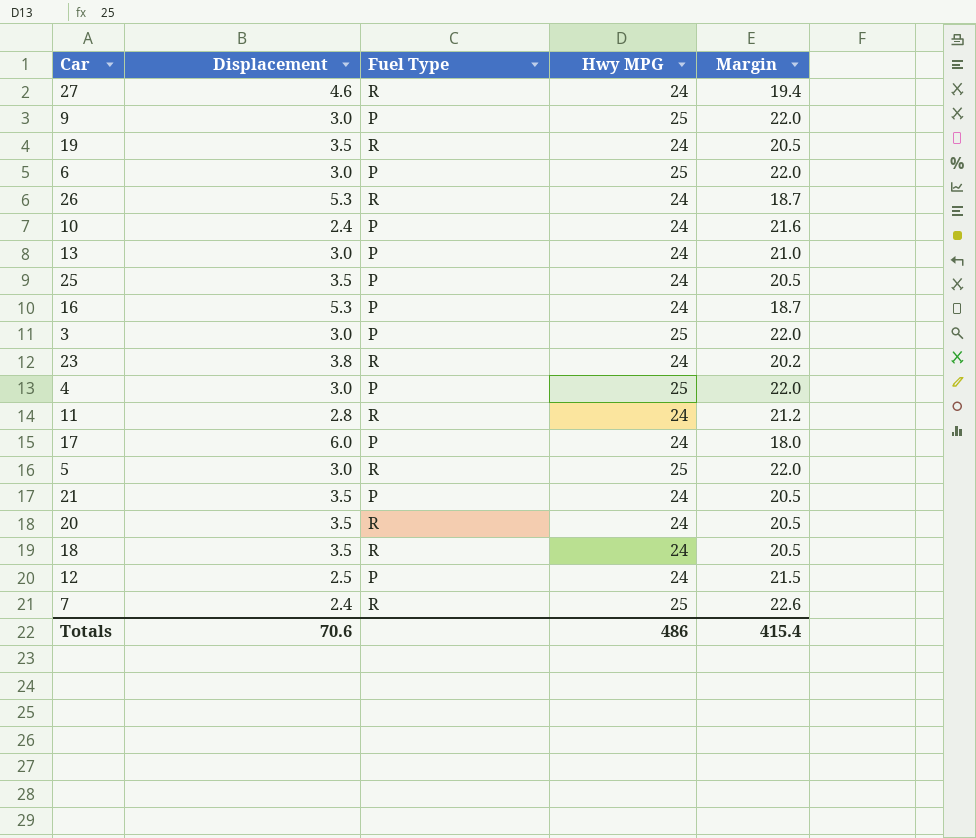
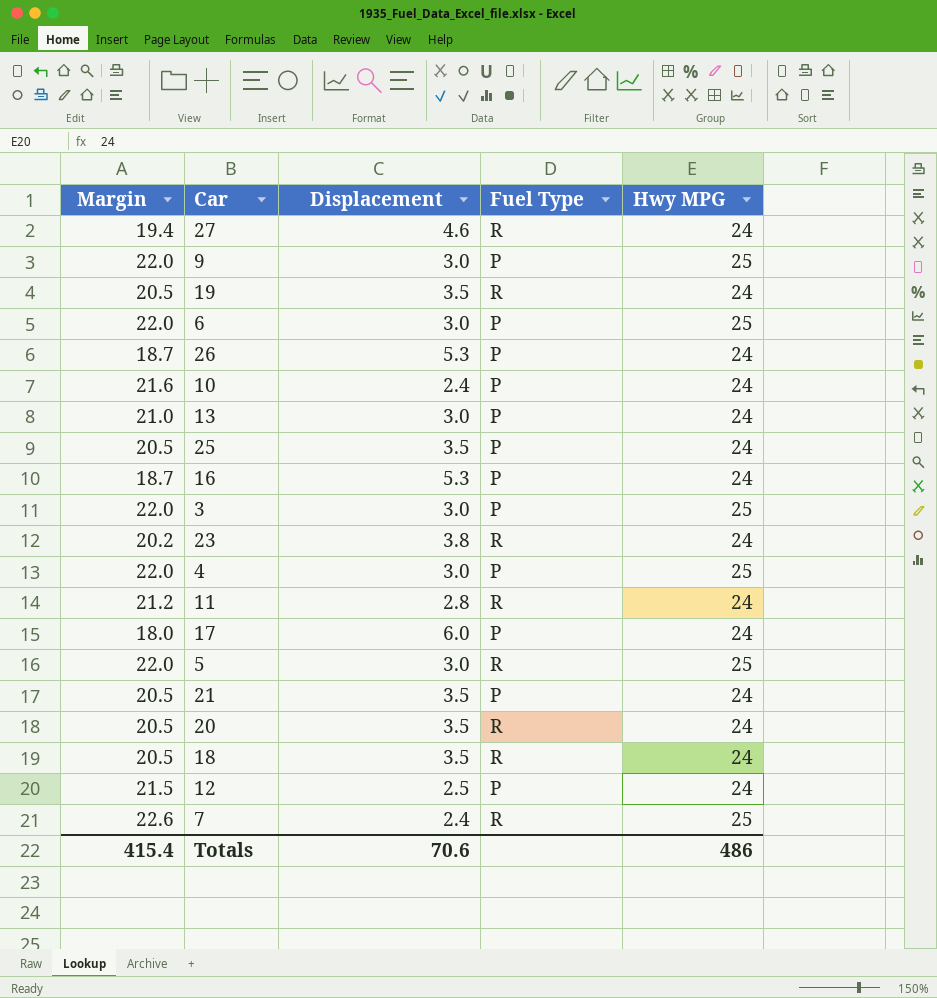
column Margin | position: 5 -> 1
26 | Fuel Type: R -> P

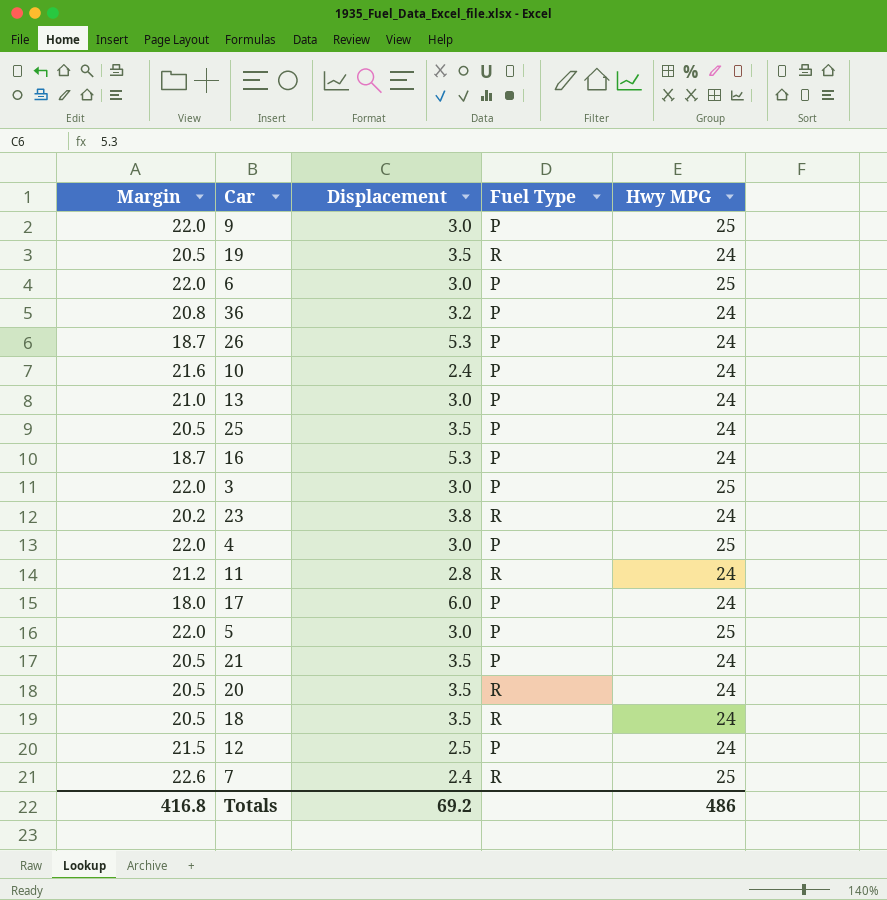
row 27: 19.4 | 4.6 | R | 24 -> none
row 36: none -> 20.8 | 3.2 | P | 24
5 | Fuel Type: R -> P
Totals | Margin: 415.4 -> 416.8
Totals | Displacement: 70.6 -> 69.2

